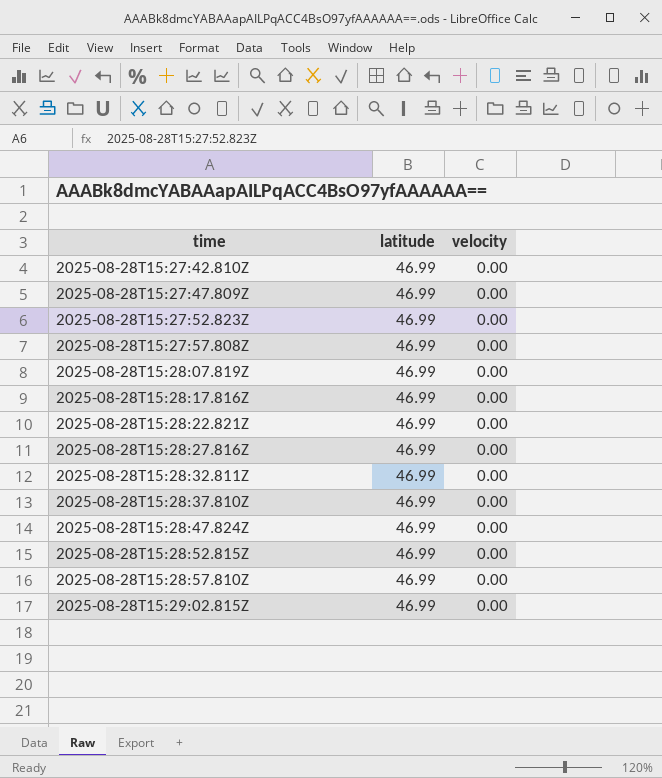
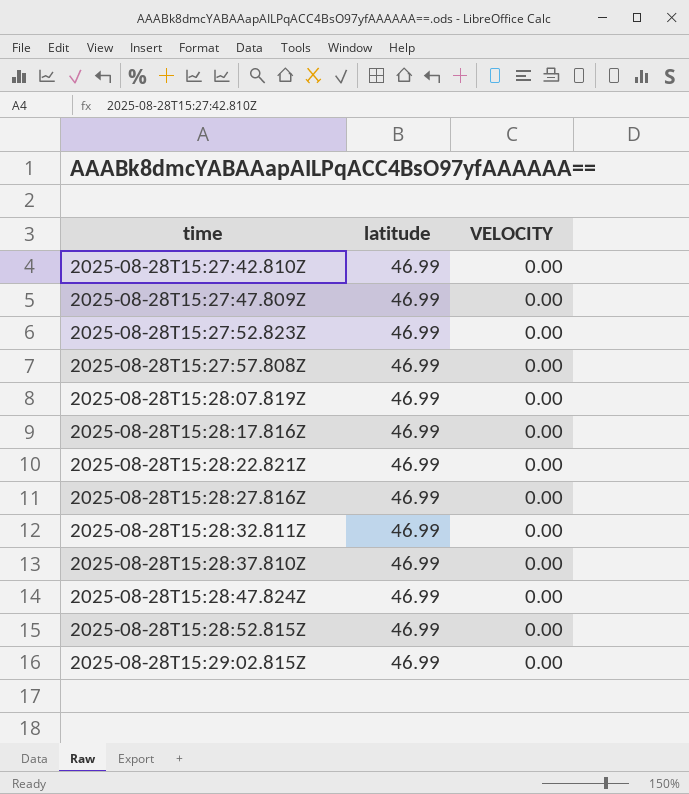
column name: velocity -> VELOCITY
row 2025-08-28T15:28:57.810Z: 46.99 | 0.00 -> none

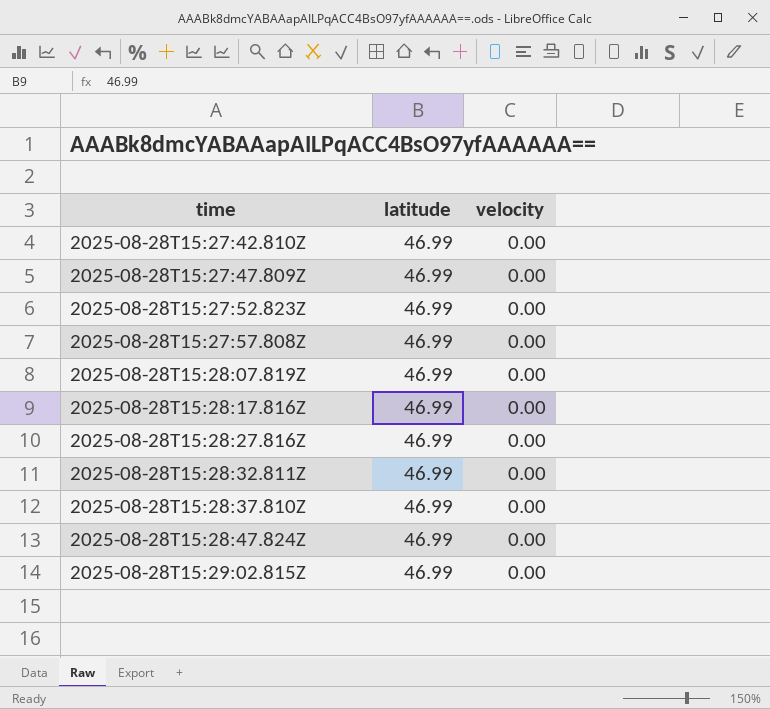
column name: VELOCITY -> velocity
row 2025-08-28T15:28:22.821Z: 46.99 | 0.00 -> none
row 2025-08-28T15:28:52.815Z: 46.99 | 0.00 -> none

